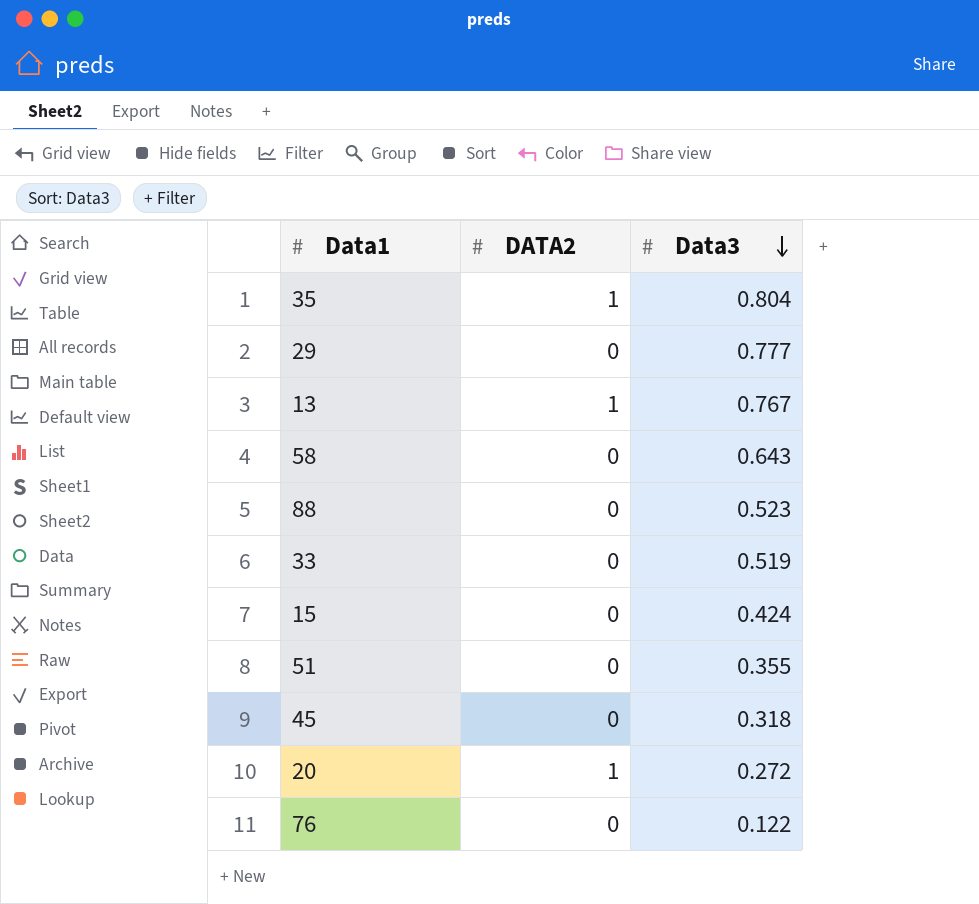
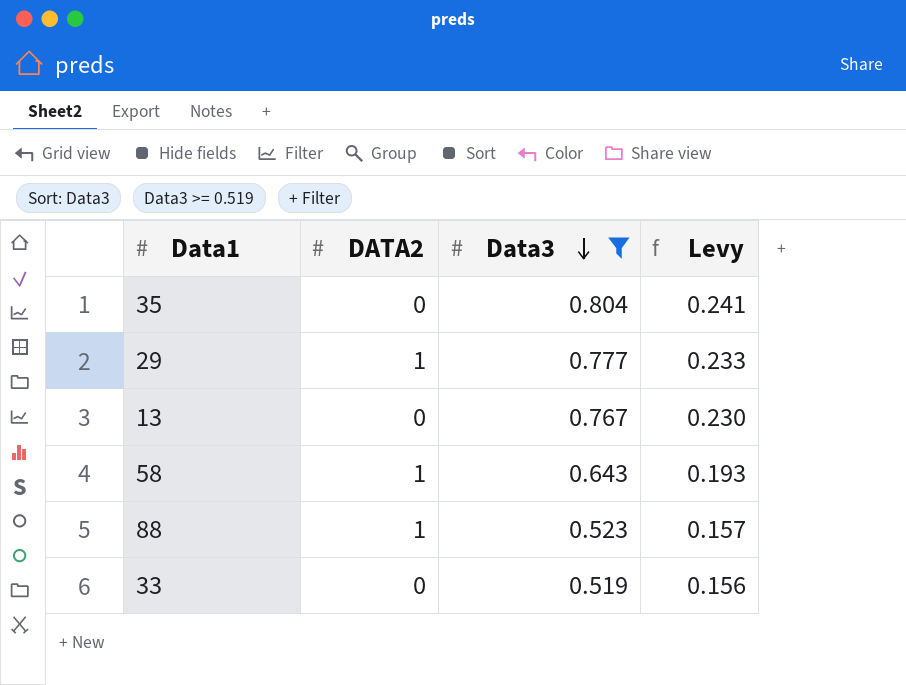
filter: none -> Data3 >= 0.519
column Levy | formula: none -> [Data3] * 0.3
35 | DATA2: 1 -> 0
29 | DATA2: 0 -> 1
13 | DATA2: 1 -> 0
58 | DATA2: 0 -> 1
88 | DATA2: 0 -> 1

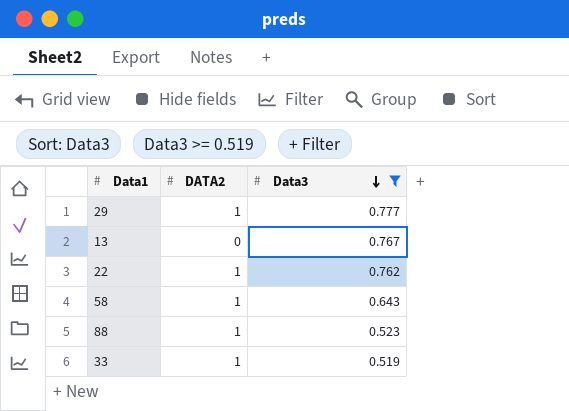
column Levy | formula: [Data3] * 0.3 -> none
row 35: 0 | 0.804 | 0.241 -> none
row 22: none -> 1 | 0.762
33 | DATA2: 0 -> 1

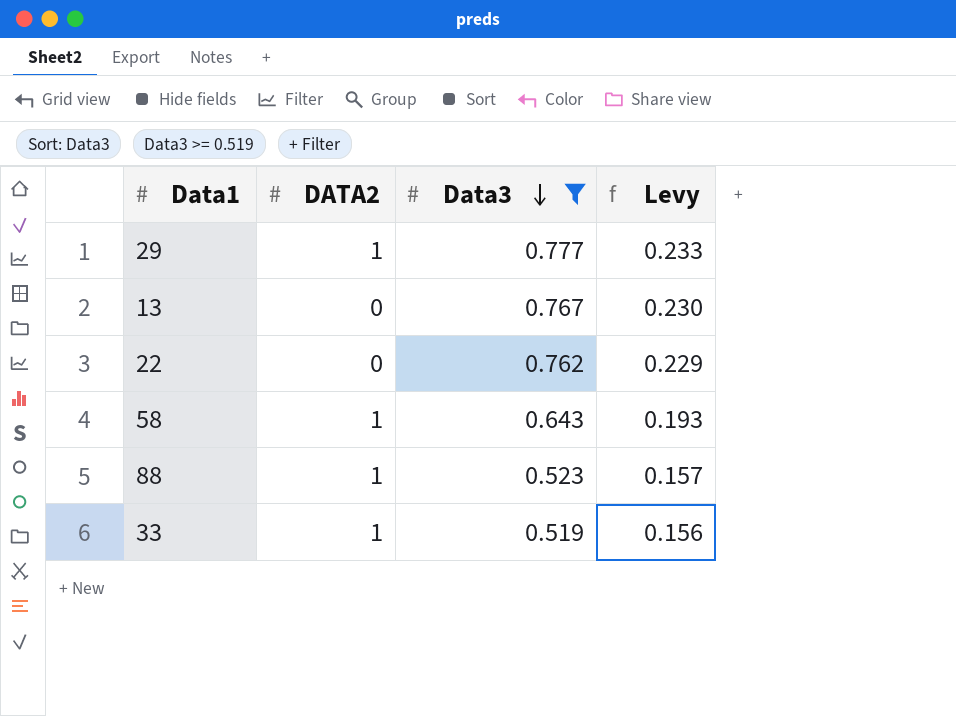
column Levy | formula: none -> [Data3] * 0.3
22 | DATA2: 1 -> 0

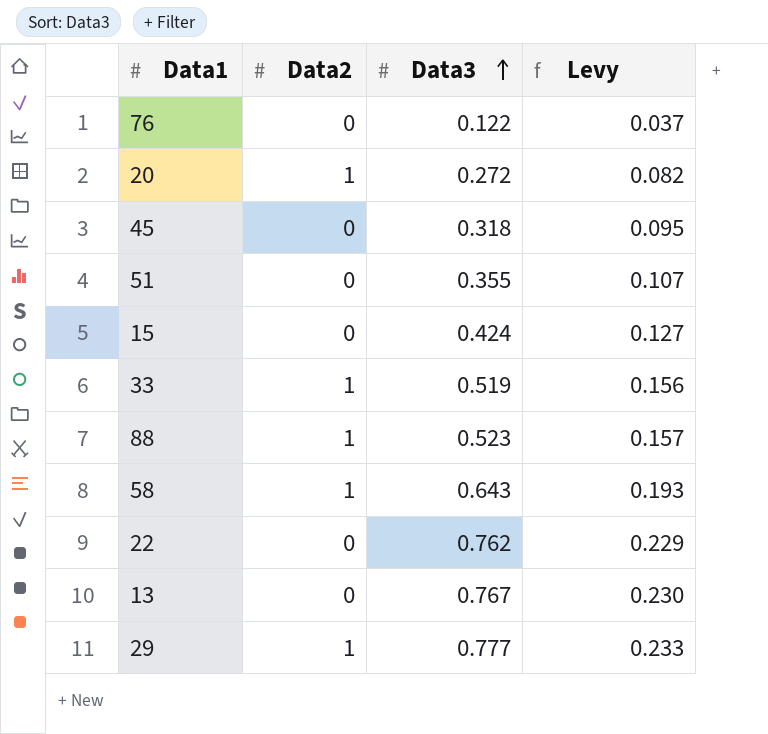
filter: Data3 >= 0.519 -> none
row order: Data3 descending -> Data3 ascending
column name: DATA2 -> Data2

